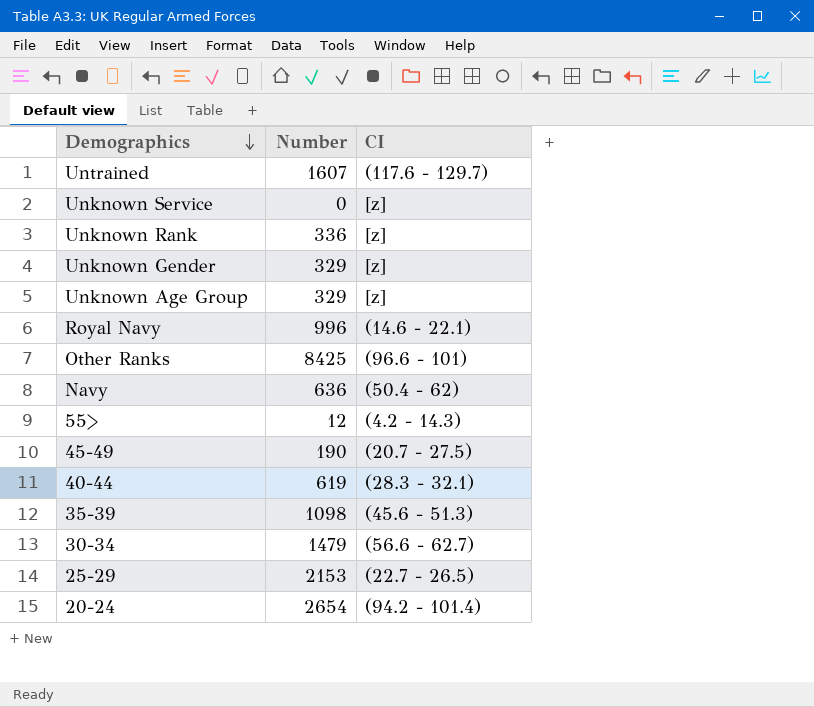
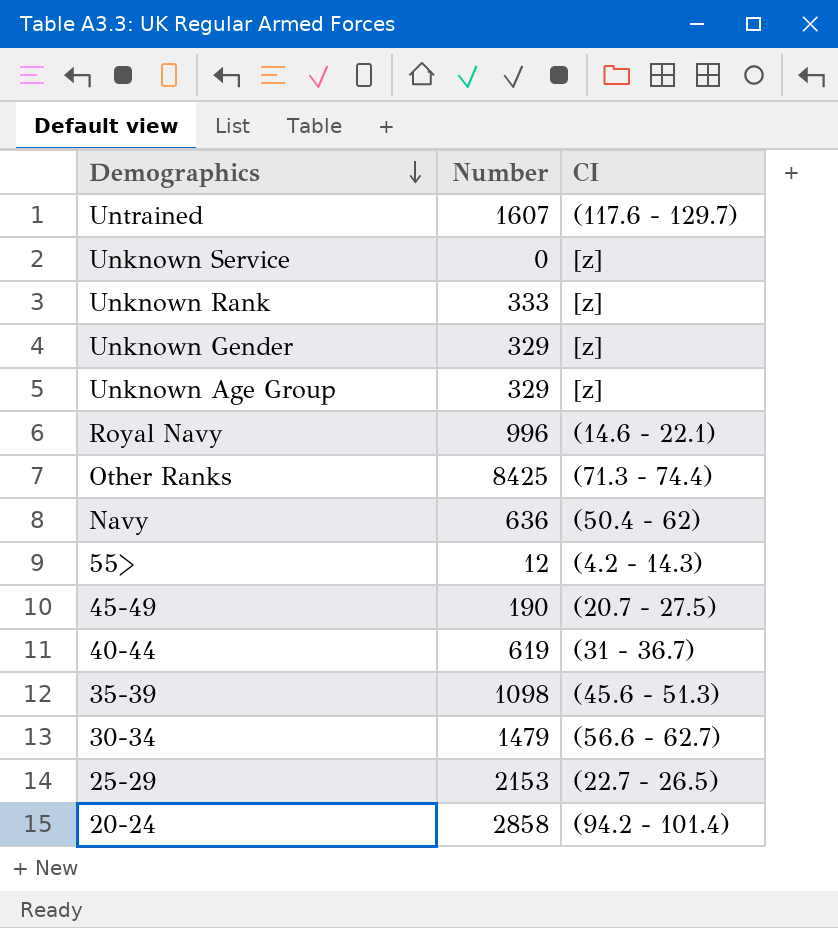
Unknown Rank | Number: 336 -> 333
Other Ranks | CI: (96.6 - 101) -> (71.3 - 74.4)
40-44 | CI: (28.3 - 32.1) -> (31 - 36.7)
20-24 | Number: 2654 -> 2858

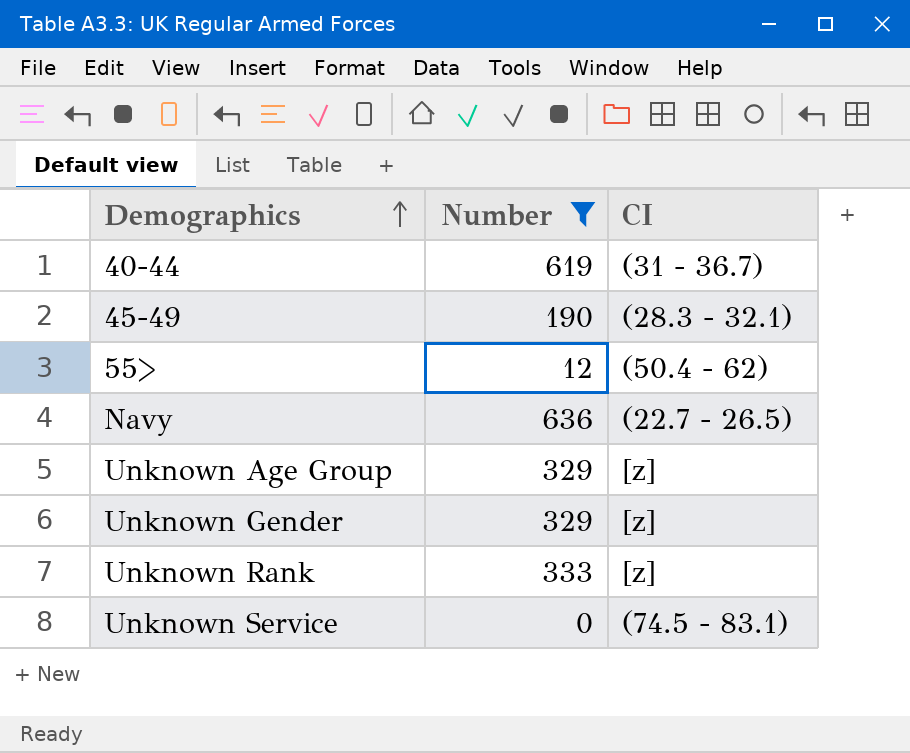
filter: none -> Number <= 636
row order: Demographics descending -> Demographics ascending
45-49 | CI: (20.7 - 27.5) -> (28.3 - 32.1)
55> | CI: (4.2 - 14.3) -> (50.4 - 62)
Navy | CI: (50.4 - 62) -> (22.7 - 26.5)
Unknown Service | CI: [z] -> (74.5 - 83.1)

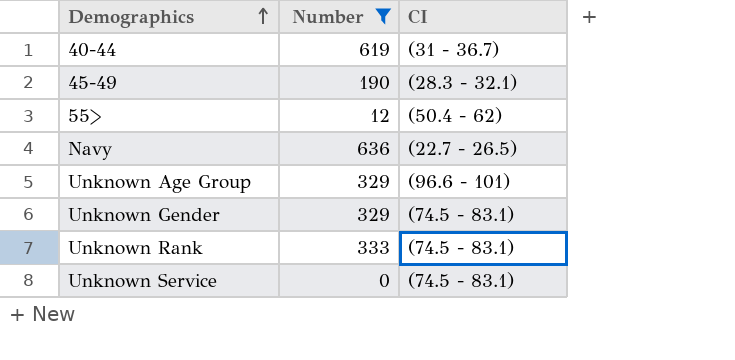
Unknown Age Group | CI: [z] -> (96.6 - 101)
Unknown Gender | CI: [z] -> (74.5 - 83.1)
Unknown Rank | CI: [z] -> (74.5 - 83.1)

